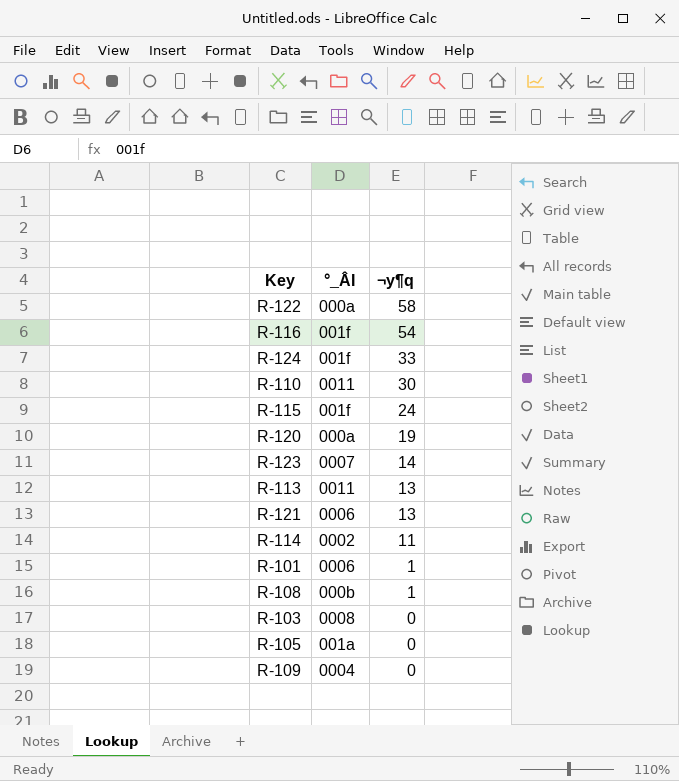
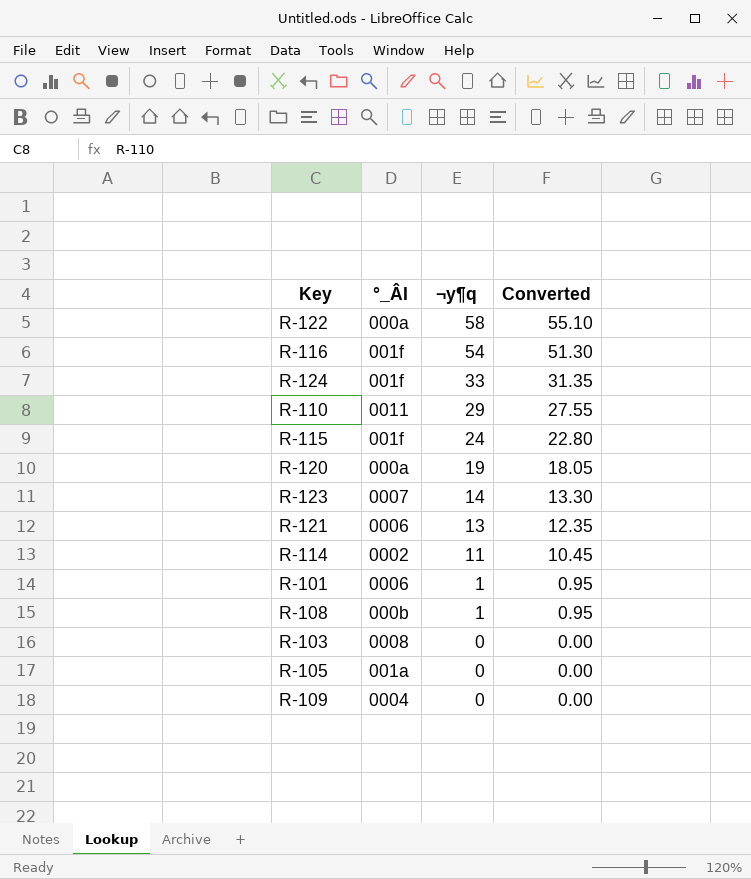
column Converted | formula: none -> [¬y¶q] * 0.95
row R-113: 0011 | 13 -> none
R-110 | ¬y¶q: 30 -> 29

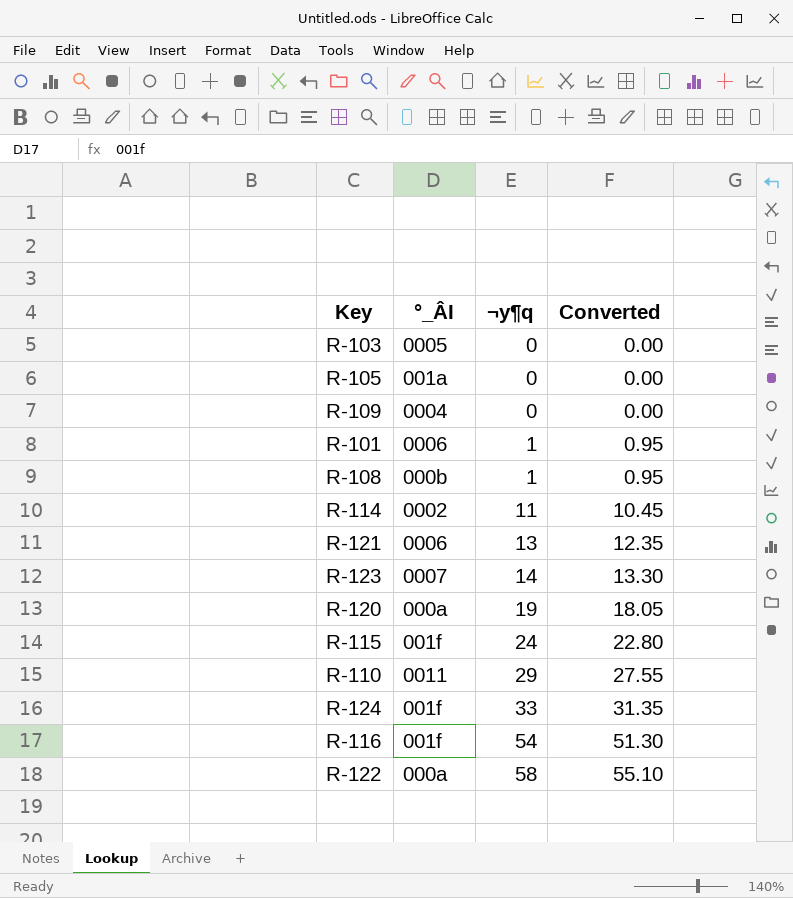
row order: ¬y¶q descending -> ¬y¶q ascending
R-103 | °_ÂI: 0008 -> 0005

